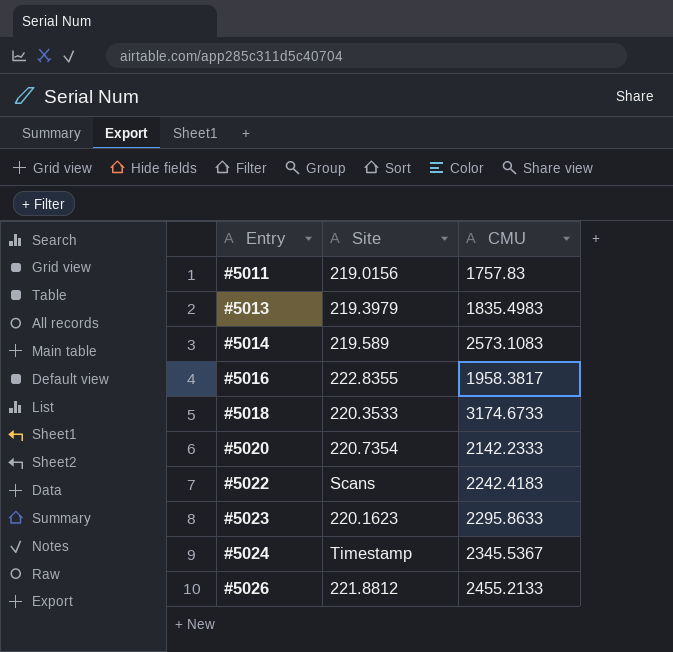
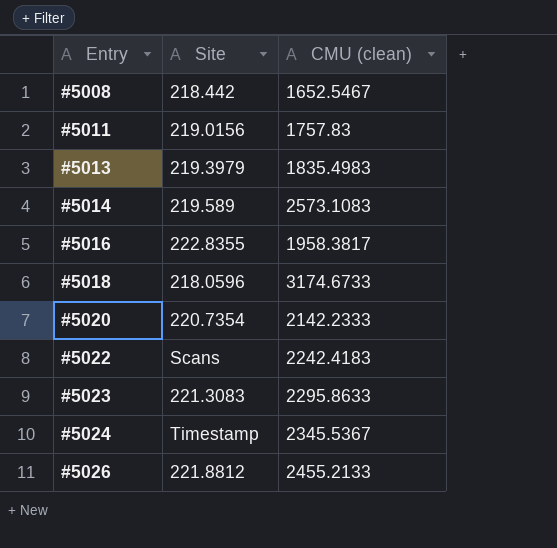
column name: CMU -> CMU (clean)
row #5008: none -> 218.442 | 1652.5467
#5018 | Site: 220.3533 -> 218.0596
#5023 | Site: 220.1623 -> 221.3083

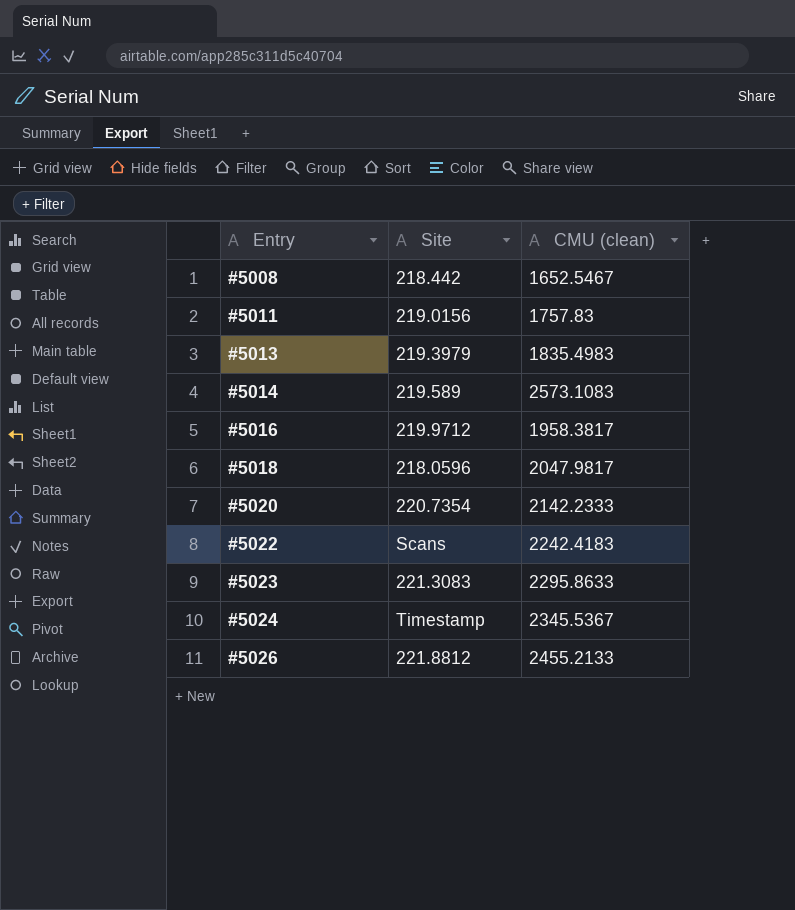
#5016 | Site: 222.8355 -> 219.9712
#5018 | CMU (clean): 3174.6733 -> 2047.9817

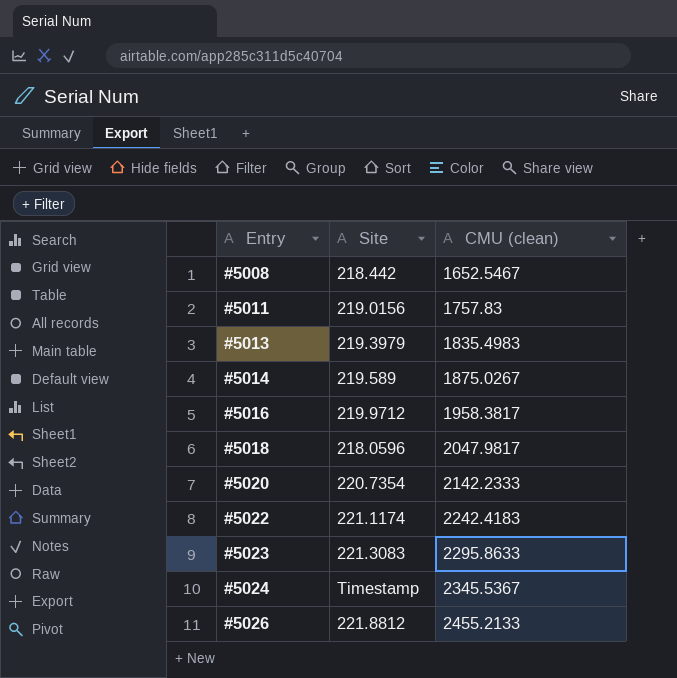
#5014 | CMU (clean): 2573.1083 -> 1875.0267
#5022 | Site: Scans -> 221.1174

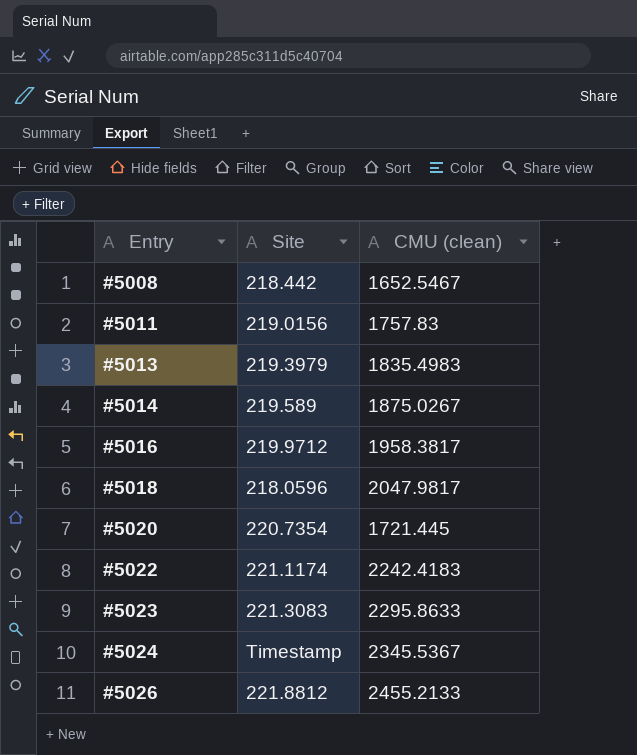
#5020 | CMU (clean): 2142.2333 -> 1721.445

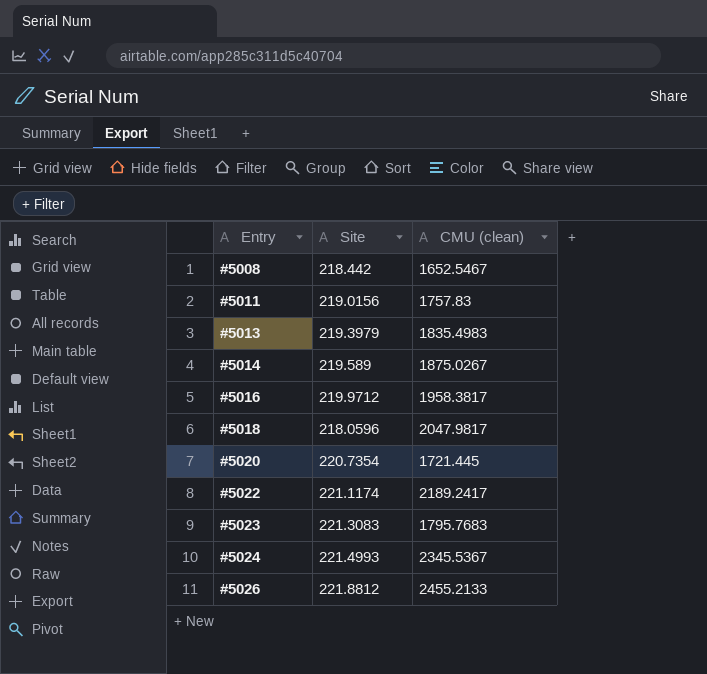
#5022 | CMU (clean): 2242.4183 -> 2189.2417
#5023 | CMU (clean): 2295.8633 -> 1795.7683
#5024 | Site: Timestamp -> 221.4993

